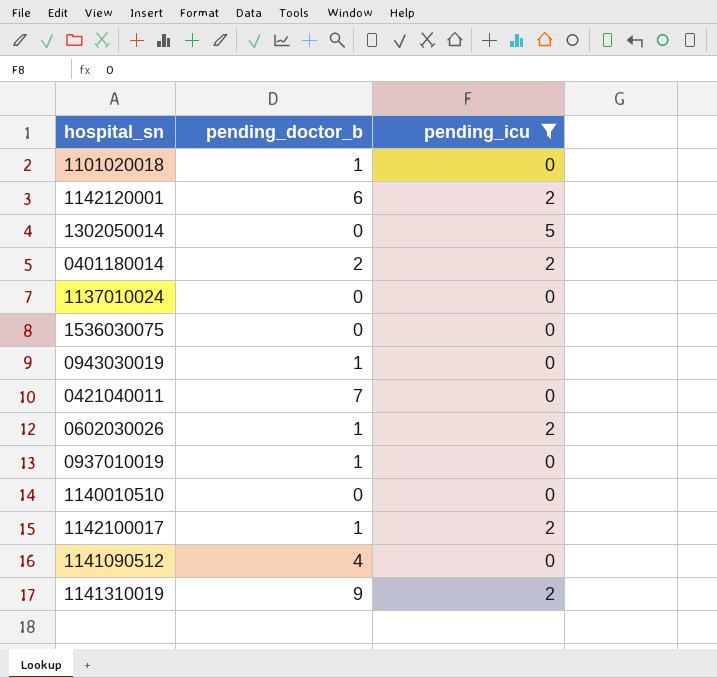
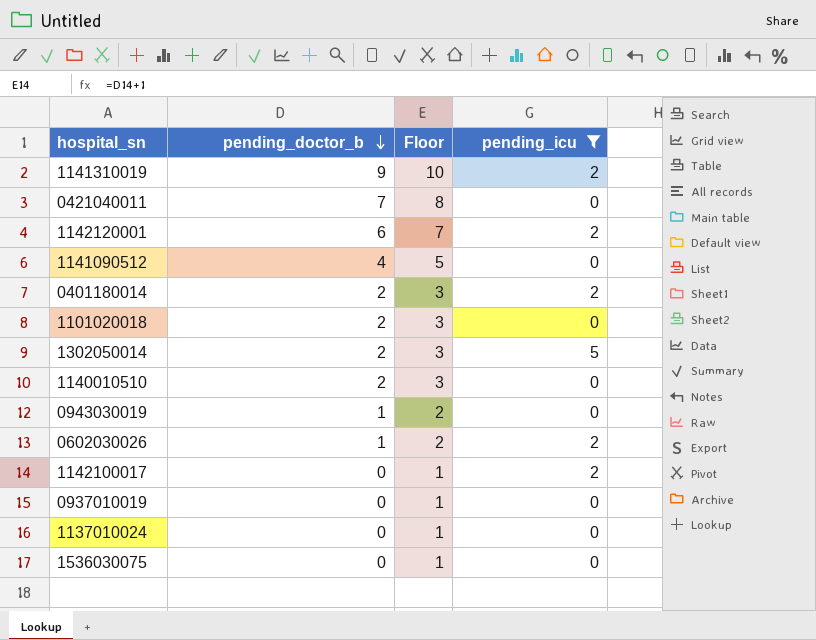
row order: none -> pending_doctor_b descending
column Floor | formula: none -> [pending_doctor_b] + 1
1101020018 | pending_doctor_b: 1 -> 2
1302050014 | pending_doctor_b: 0 -> 2
1140010510 | pending_doctor_b: 0 -> 2
1142100017 | pending_doctor_b: 1 -> 0
0937010019 | pending_doctor_b: 1 -> 0

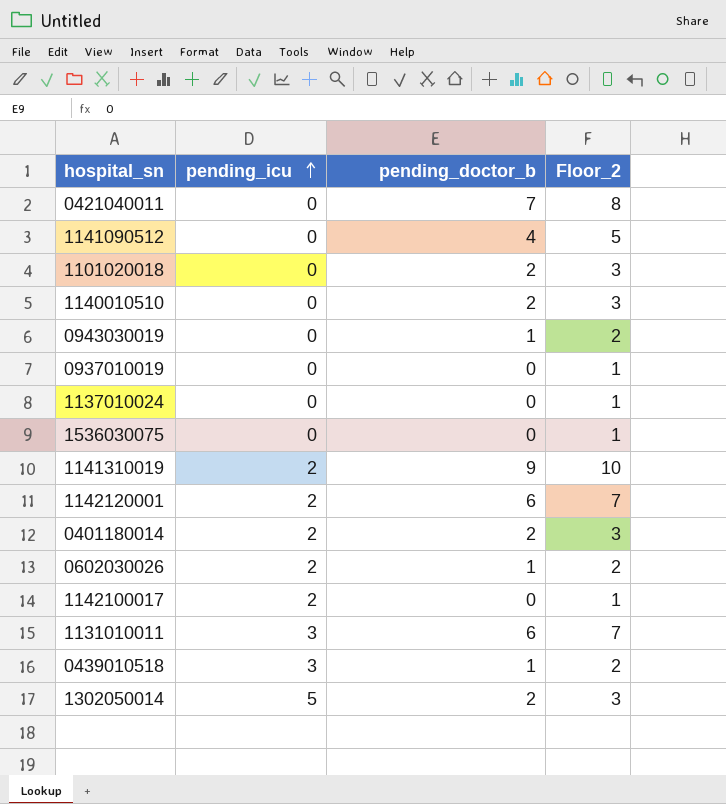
filter: pending_icu != 3 -> none
row order: pending_doctor_b descending -> pending_icu ascending
column pending_icu | position: 4 -> 2
column name: Floor -> Floor_2

